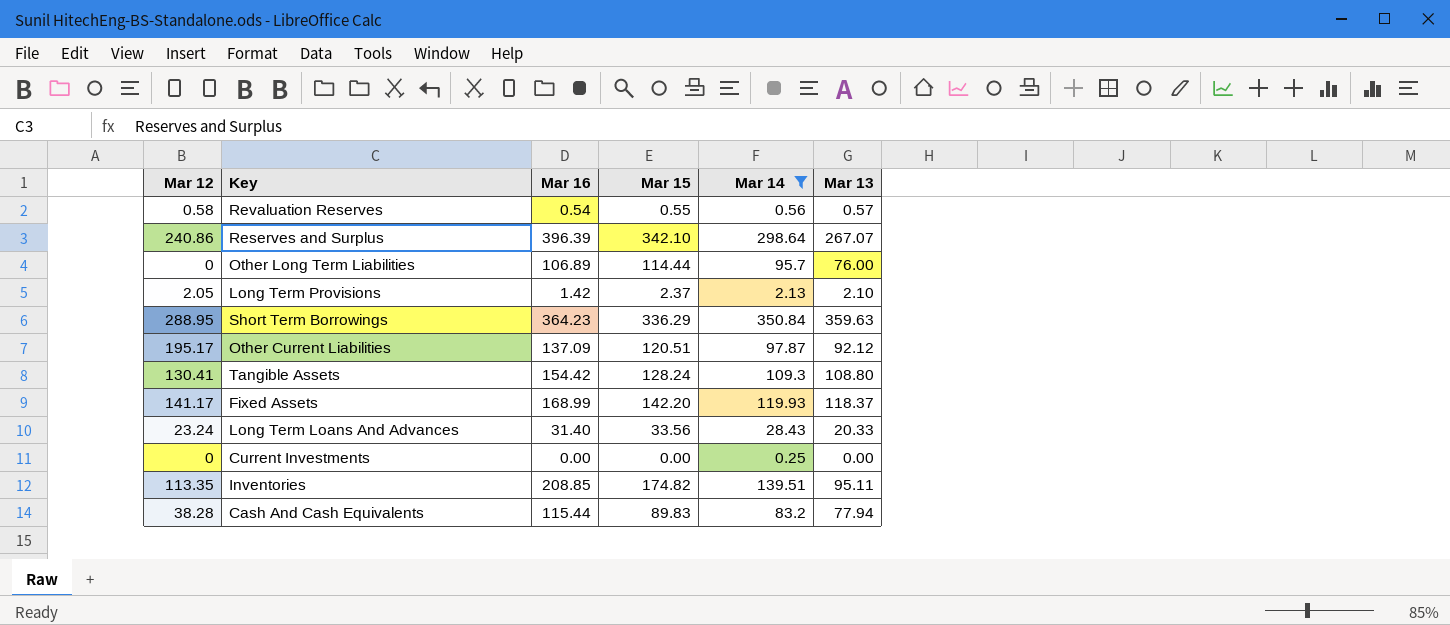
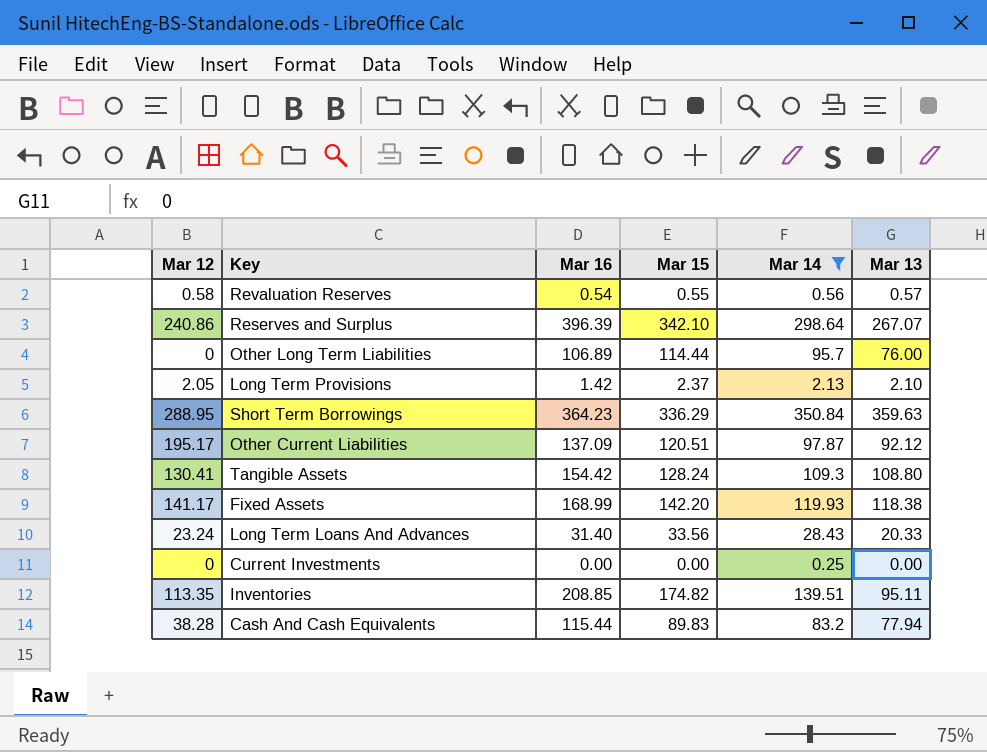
Fixed Assets | Mar 13: 118.37 -> 118.38

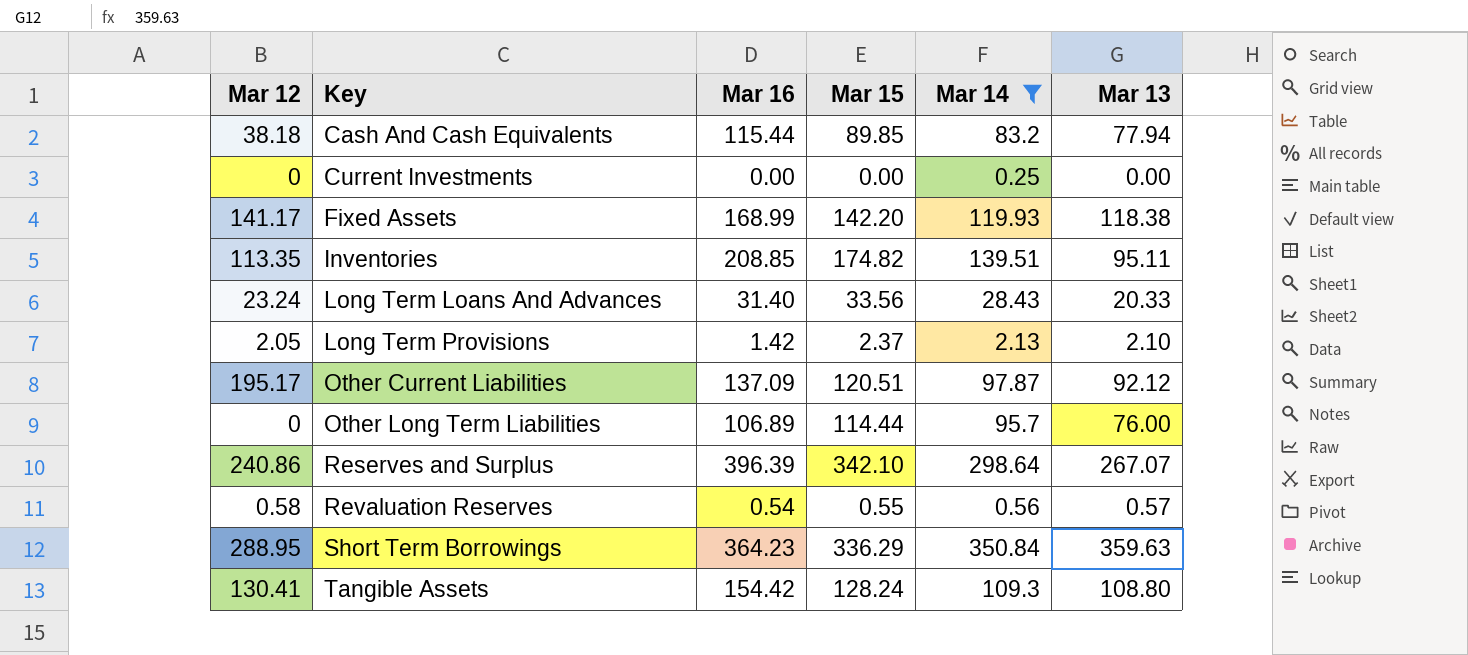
row order: none -> Key ascending
Cash And Cash Equivalents | Mar 12: 38.28 -> 38.18
Cash And Cash Equivalents | Mar 15: 89.83 -> 89.85

